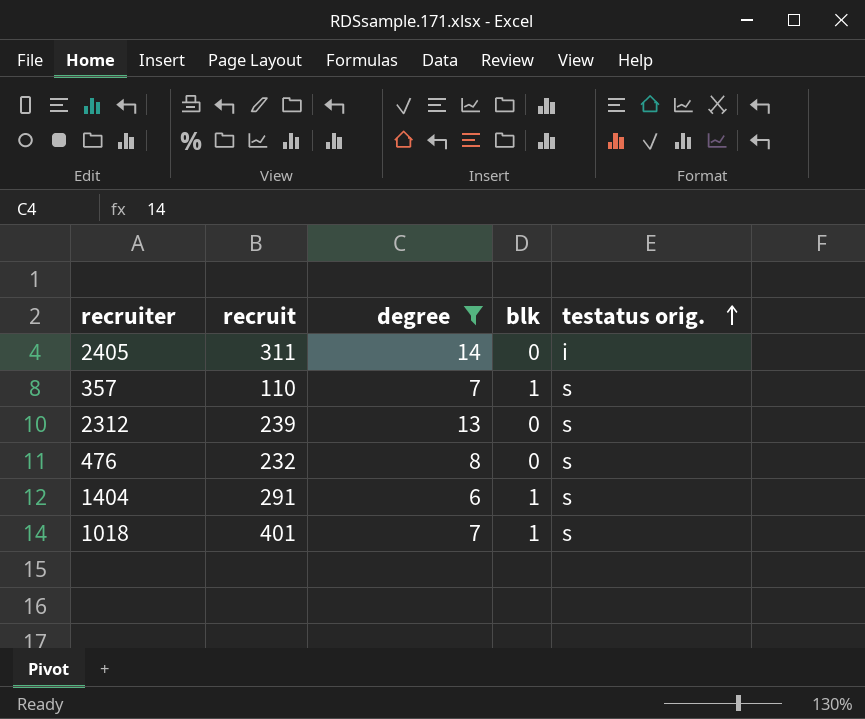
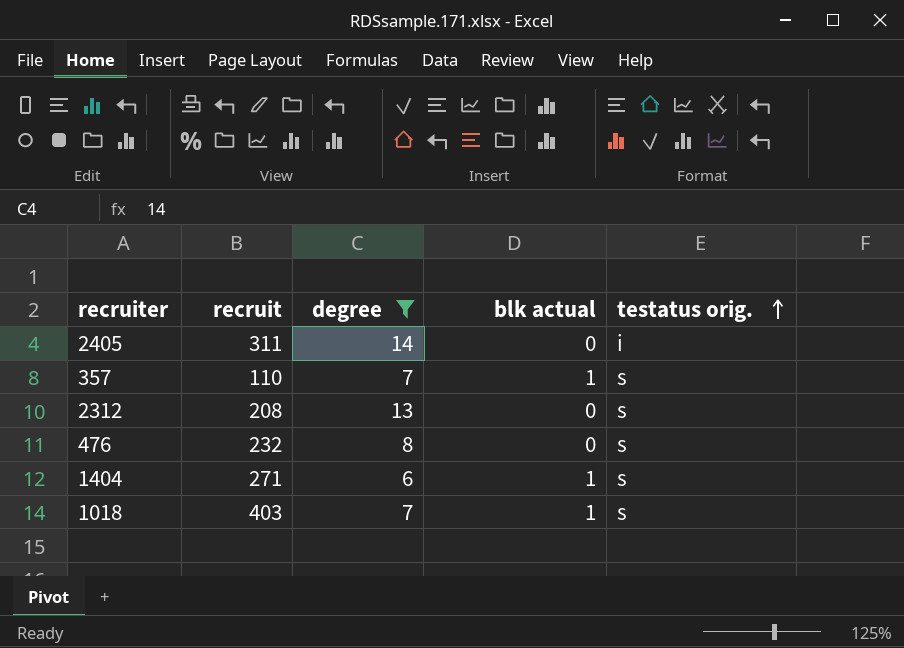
column name: blk -> blk actual
2312 | recruit: 239 -> 208
1404 | recruit: 291 -> 271
1018 | recruit: 401 -> 403

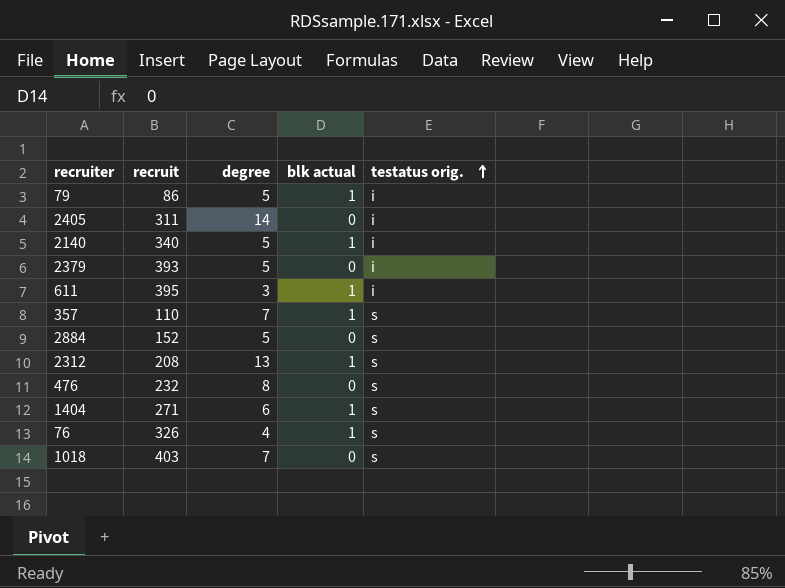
filter: degree >= 6 -> none
2312 | blk actual: 0 -> 1
1018 | blk actual: 1 -> 0

